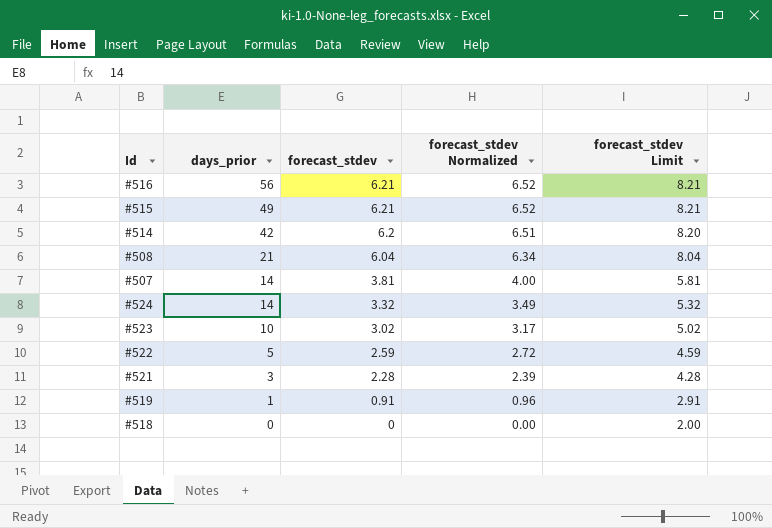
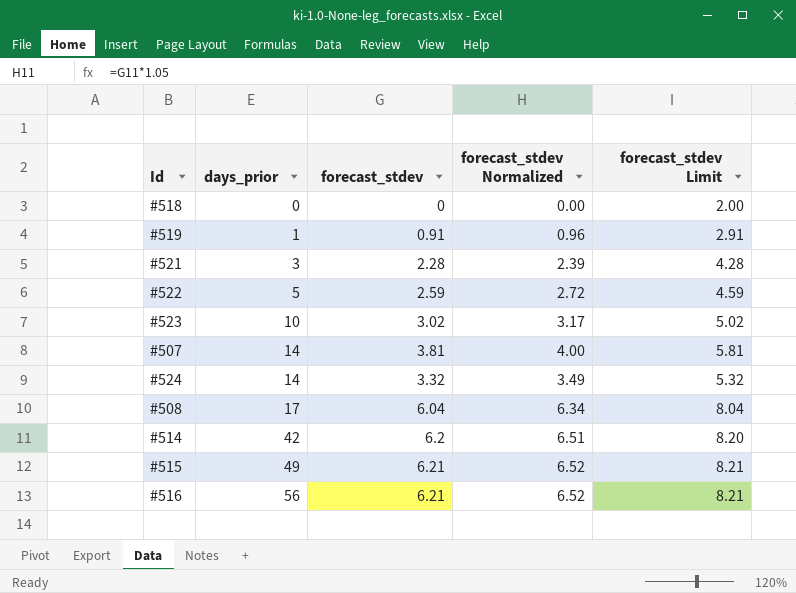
row order: days_prior descending -> days_prior ascending
#508 | days_prior: 21 -> 17

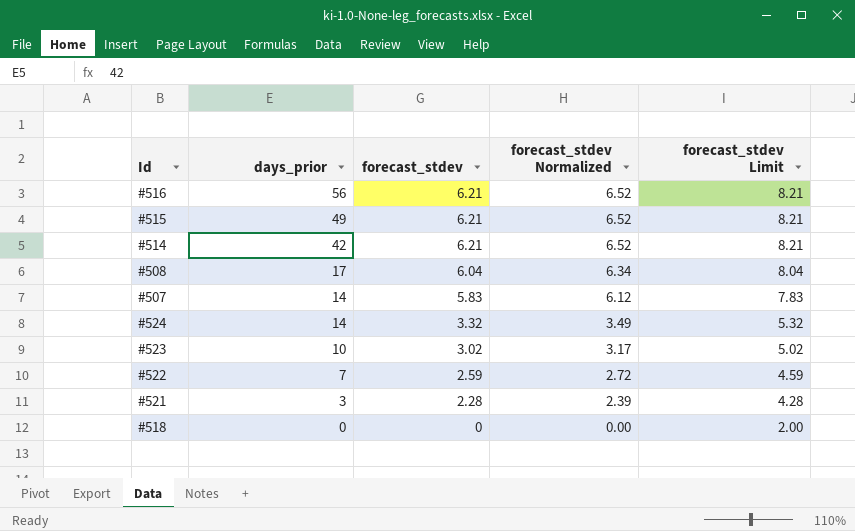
row order: days_prior ascending -> days_prior descending
row #519: 1 | 0.91 | 0.96 | 2.91 -> none
#514 | forecast_stdev: 6.2 -> 6.21
#514 | forecast_stdev Normalized: 6.51 -> 6.52
#514 | forecast_stdev Limit: 8.20 -> 8.21
#507 | forecast_stdev: 3.81 -> 5.83
#507 | forecast_stdev Normalized: 4.00 -> 6.12
#507 | forecast_stdev Limit: 5.81 -> 7.83
#522 | days_prior: 5 -> 7

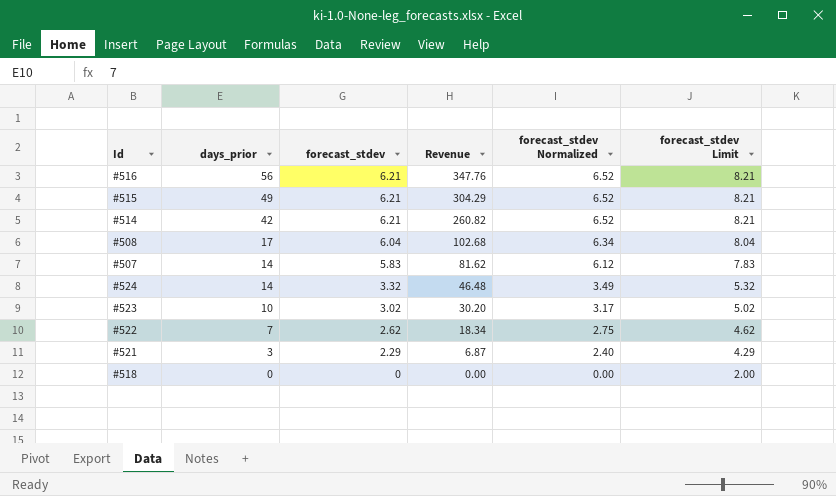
column Revenue | formula: none -> [days_prior] * [forecast_stdev]
#522 | forecast_stdev: 2.59 -> 2.62
#522 | forecast_stdev Normalized: 2.72 -> 2.75
#522 | forecast_stdev Limit: 4.59 -> 4.62
#521 | forecast_stdev: 2.28 -> 2.29
#521 | forecast_stdev Normalized: 2.39 -> 2.40
#521 | forecast_stdev Limit: 4.28 -> 4.29

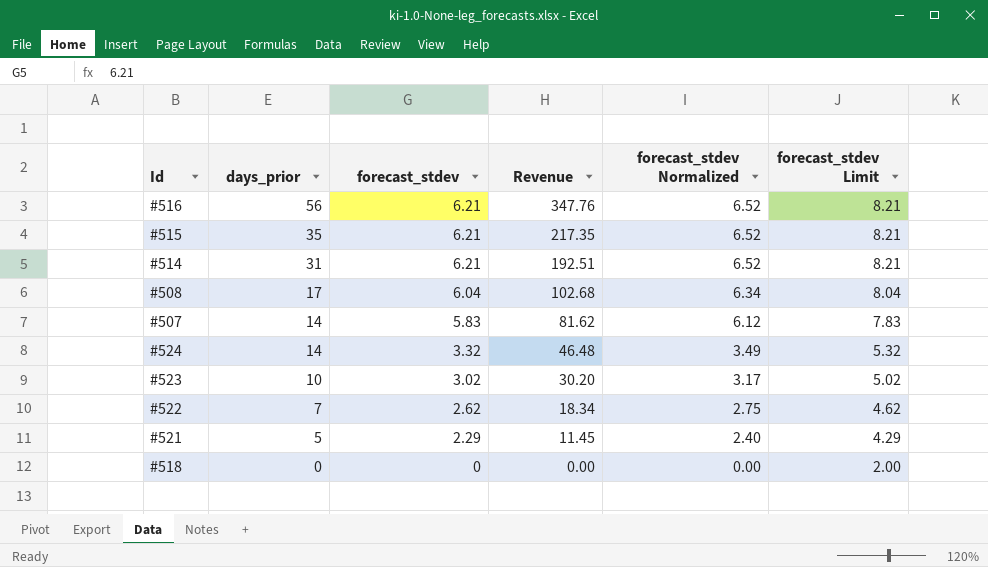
#515 | days_prior: 49 -> 35
#515 | Revenue: 304.29 -> 217.35
#514 | days_prior: 42 -> 31
#514 | Revenue: 260.82 -> 192.51
#521 | days_prior: 3 -> 5
#521 | Revenue: 6.87 -> 11.45

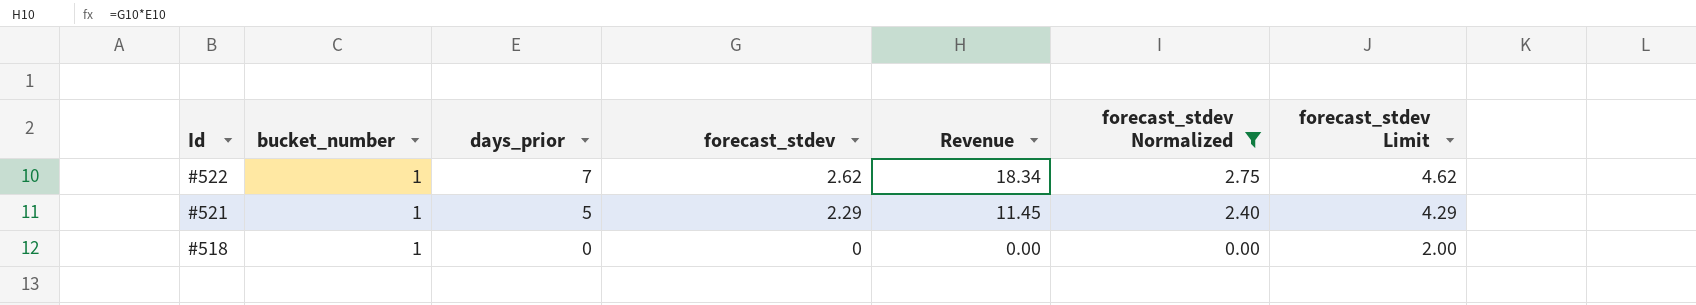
filter: none -> forecast_stdev Normalized <= 2.75
column bucket_number | position: none -> 2

